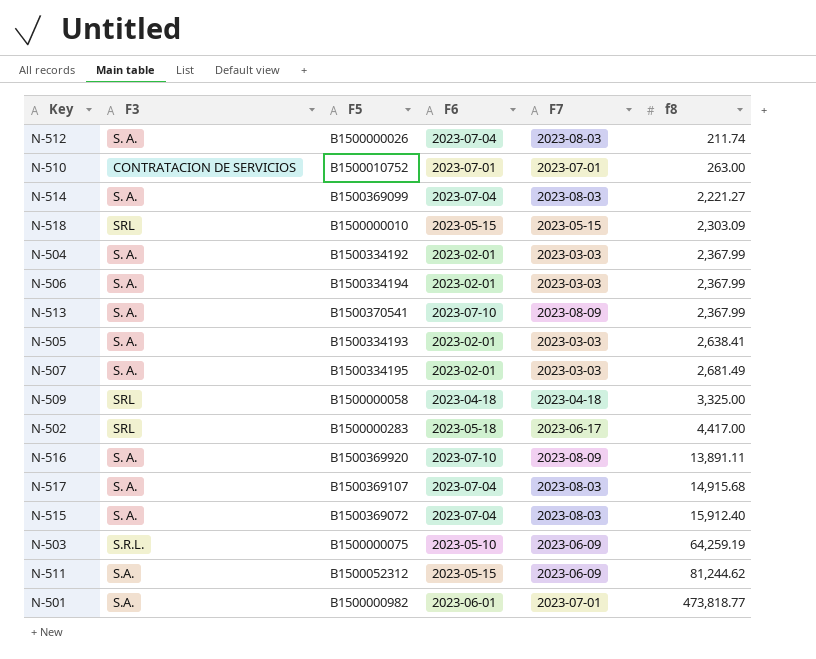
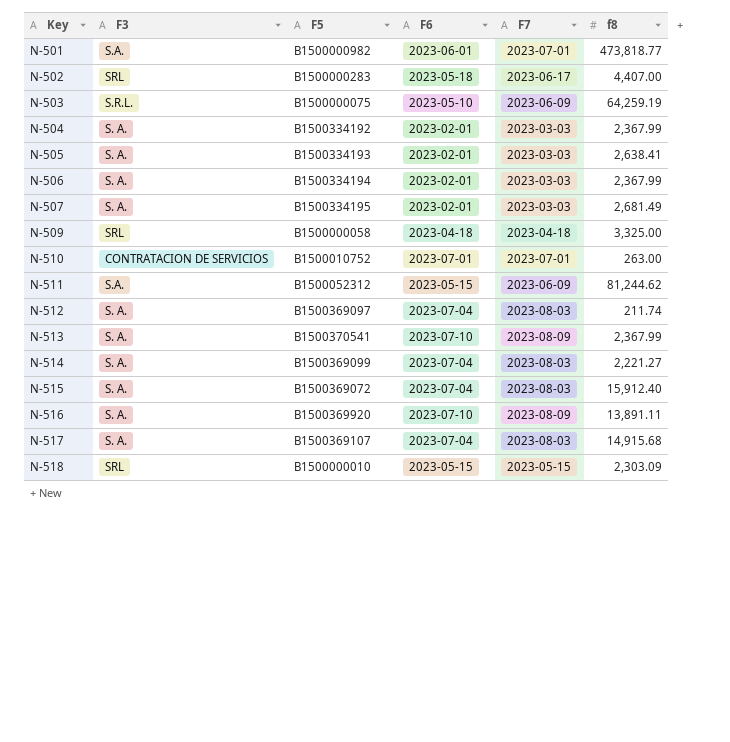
row order: f8 ascending -> Key ascending
N-502 | f8: 4,417.00 -> 4,407.00
N-512 | F5: B1500000026 -> B1500369097

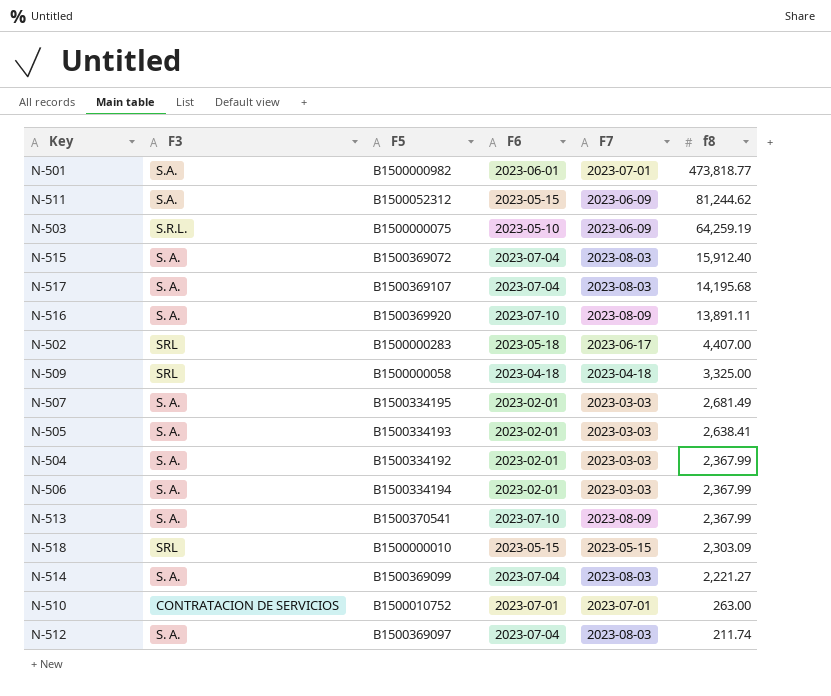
row order: Key ascending -> f8 descending
N-517 | f8: 14,915.68 -> 14,195.68

